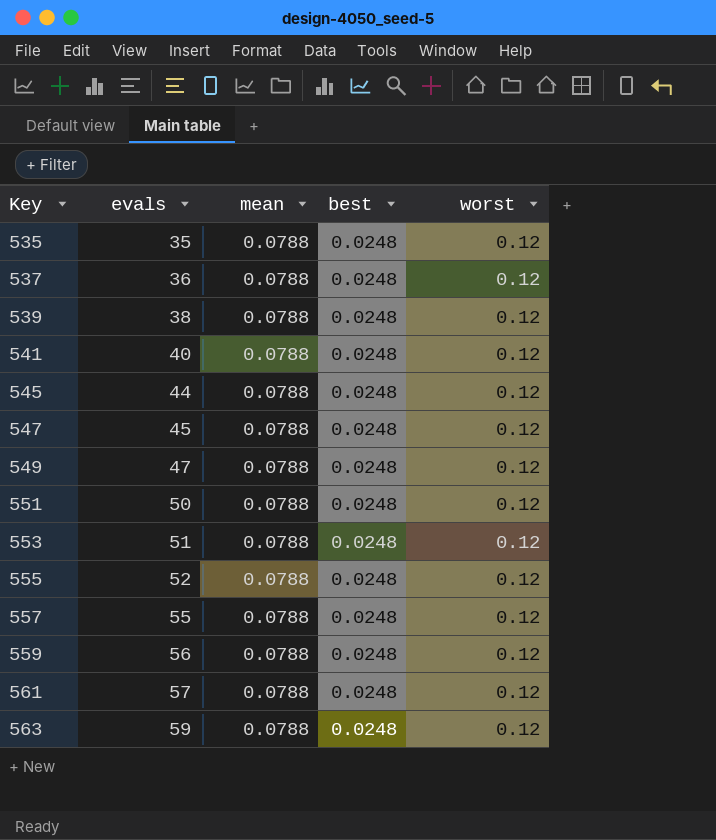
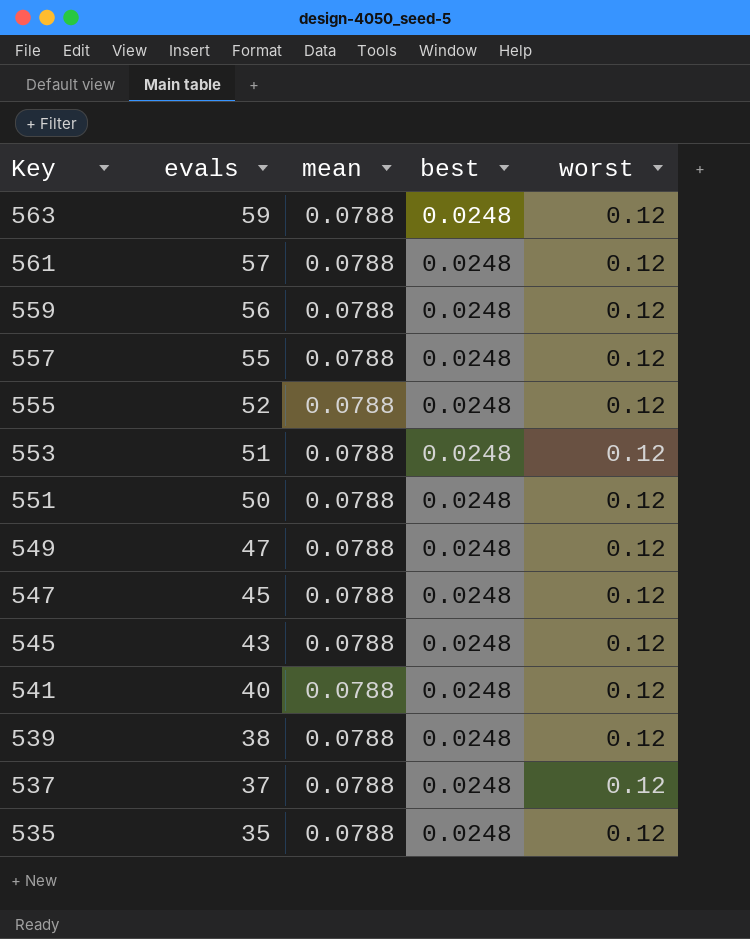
row order: Key ascending -> Key descending
545 | evals: 44 -> 43
537 | evals: 36 -> 37

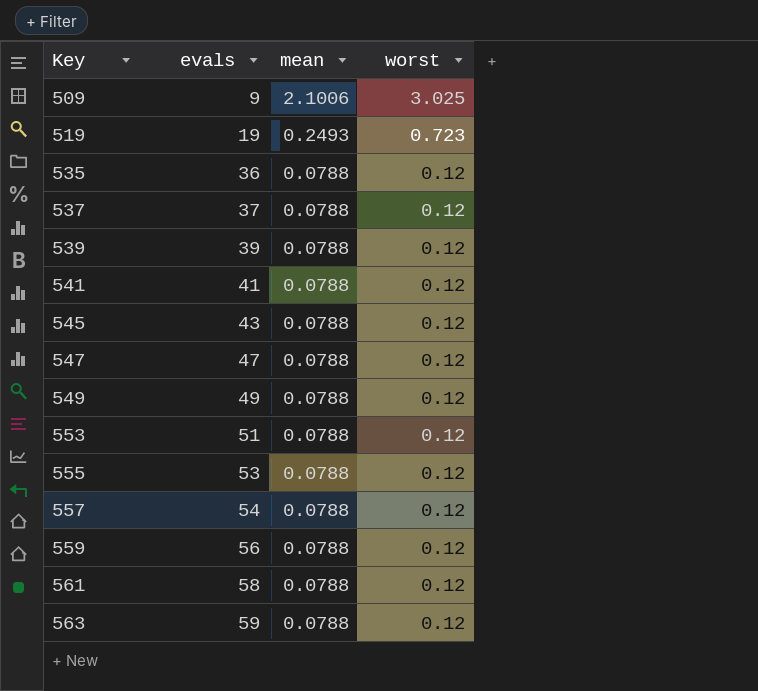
row order: Key descending -> Key ascending
column best | position: 4 -> none
row 551: 50 | 0.0788 | 0.0248 | 0.12 -> none
row 509: none -> 9 | 2.1006 | 3.025
row 519: none -> 19 | 0.2493 | 0.723
535 | evals: 35 -> 36
539 | evals: 38 -> 39
541 | evals: 40 -> 41
547 | evals: 45 -> 47
549 | evals: 47 -> 49
555 | evals: 52 -> 53
557 | evals: 55 -> 54
561 | evals: 57 -> 58

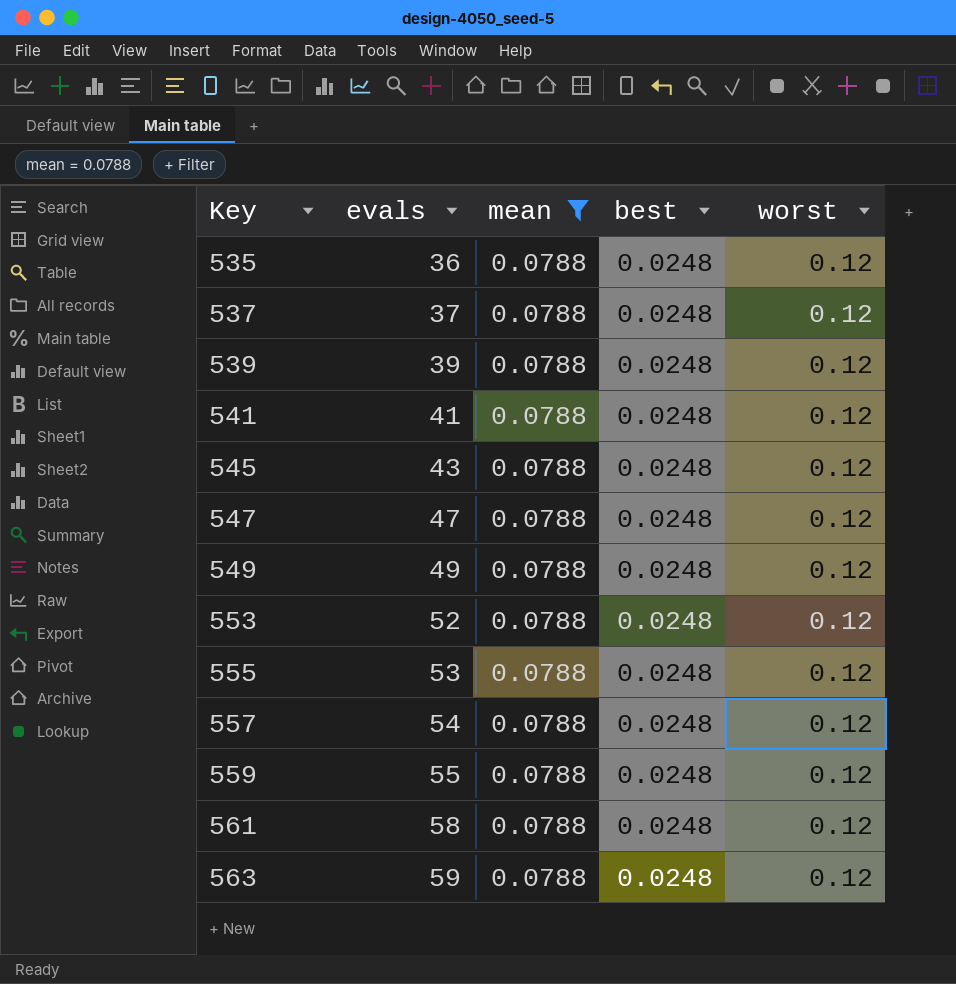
filter: none -> mean = 0.0788
column best | position: none -> 4
553 | evals: 51 -> 52
559 | evals: 56 -> 55

